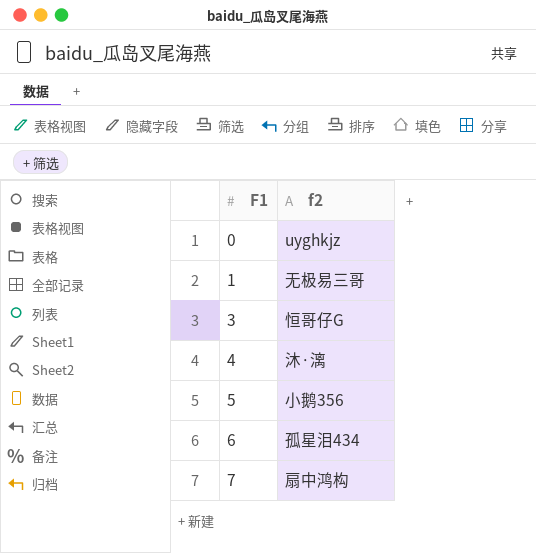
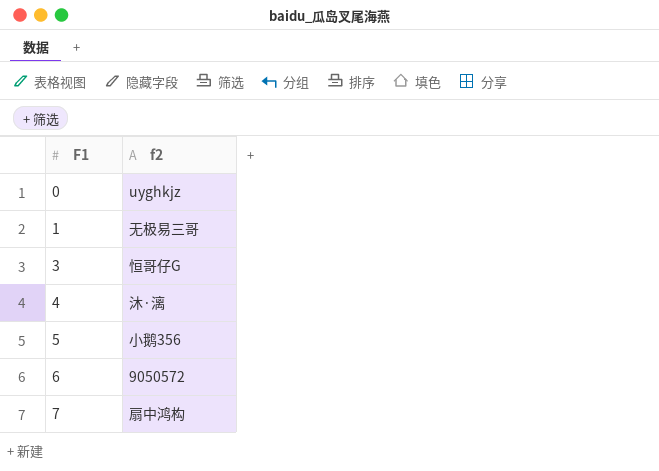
6 | f2: 孤星泪434 -> 9050572

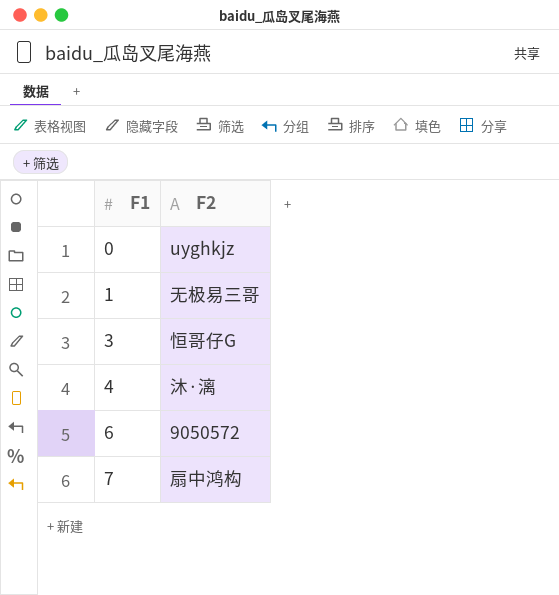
column name: f2 -> F2
row 5: 小鹅356 -> none

